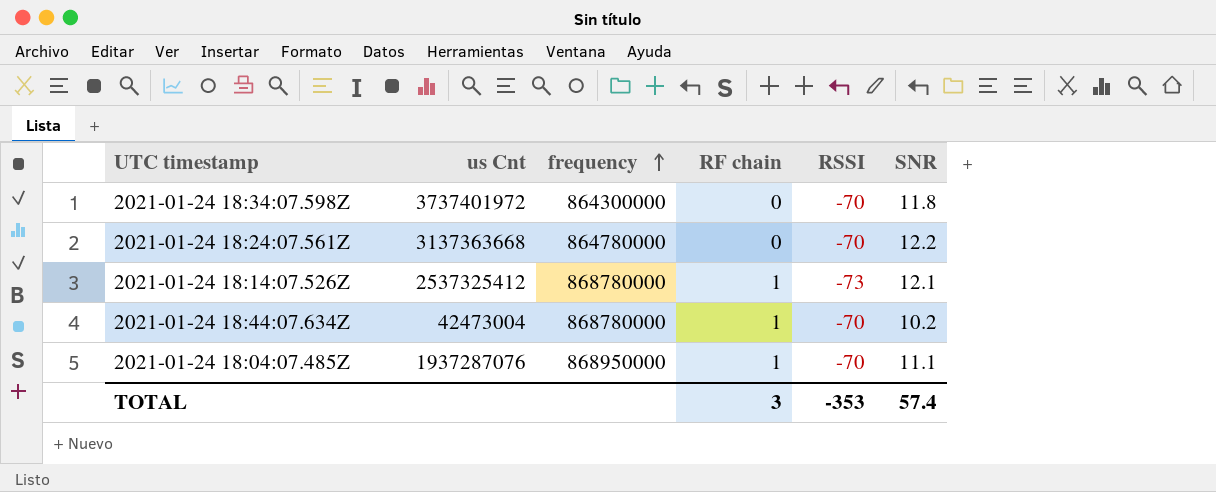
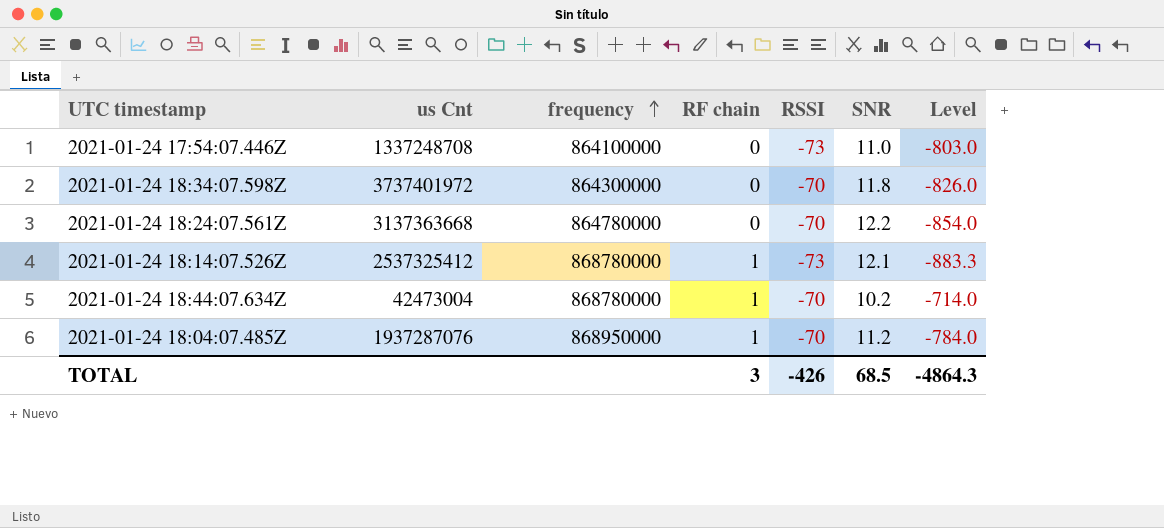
column Level | formula: none -> [RSSI] * [SNR]
row 2021-01-24 17:54:07.446Z: none -> 1337248708 | 864100000 | 0 | -73 | 11.0 | -803.0
2021-01-24 18:04:07.485Z | SNR: 11.1 -> 11.2
TOTAL | RSSI: -353 -> -426
TOTAL | SNR: 57.4 -> 68.5

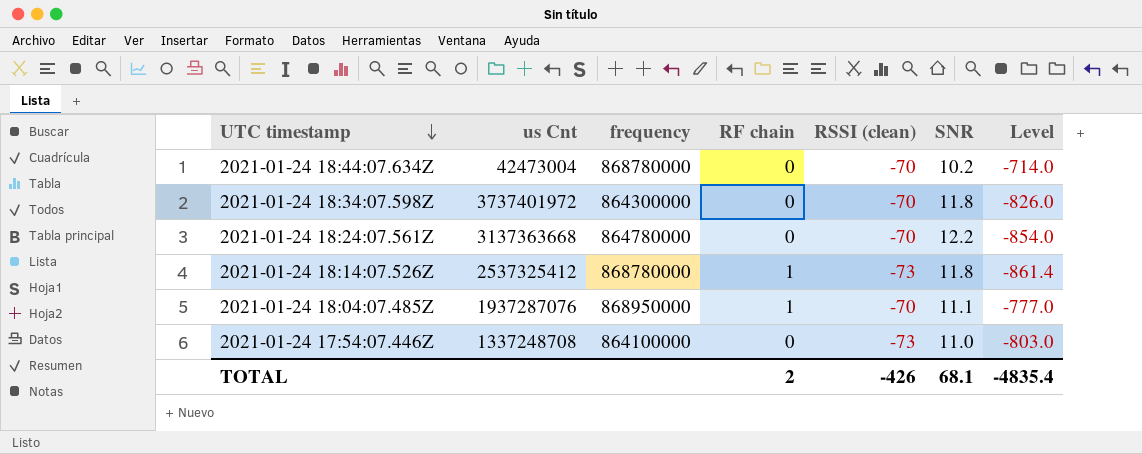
row order: frequency ascending -> UTC timestamp descending
column name: RSSI -> RSSI (clean)
2021-01-24 18:44:07.634Z | RF chain: 1 -> 0
2021-01-24 18:14:07.526Z | SNR: 12.1 -> 11.8
2021-01-24 18:14:07.526Z | Level: -883.3 -> -861.4
2021-01-24 18:04:07.485Z | SNR: 11.2 -> 11.1
2021-01-24 18:04:07.485Z | Level: -784.0 -> -777.0
TOTAL | RF chain: 3 -> 2
TOTAL | SNR: 68.5 -> 68.1
TOTAL | Level: -4864.3 -> -4835.4

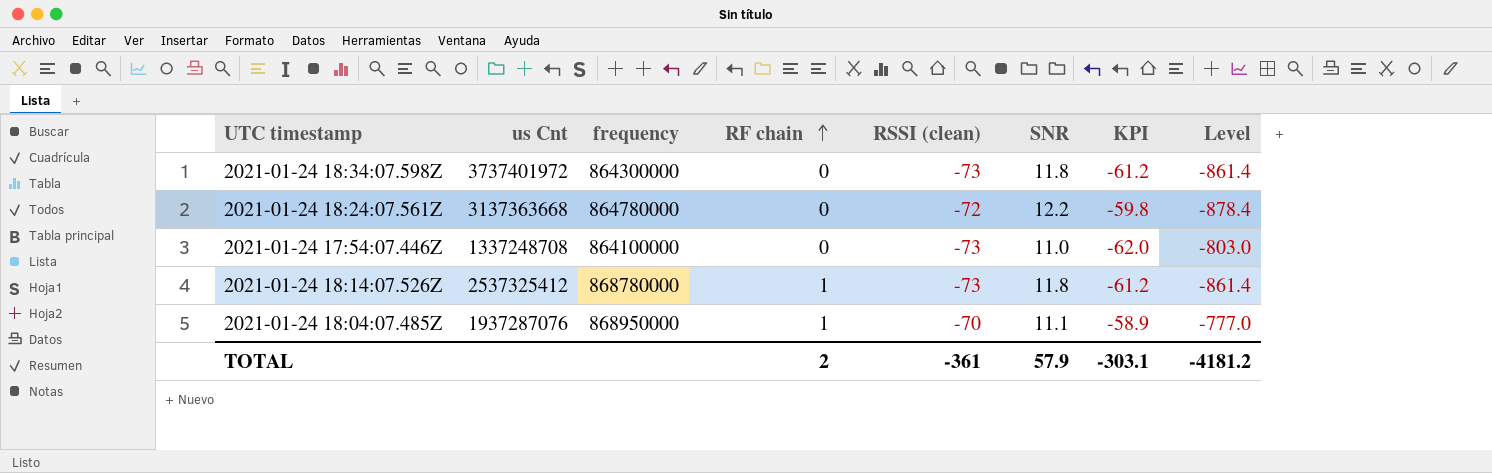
row order: UTC timestamp descending -> RF chain ascending
column KPI | formula: none -> [RSSI (clean)] + [SNR]
row 2021-01-24 18:44:07.634Z: 42473004 | 868780000 | 0 | -70 | 10.2 | -714.0 -> none
2021-01-24 18:34:07.598Z | RSSI (clean): -70 -> -73
2021-01-24 18:34:07.598Z | Level: -826.0 -> -861.4
2021-01-24 18:24:07.561Z | RSSI (clean): -70 -> -72
2021-01-24 18:24:07.561Z | Level: -854.0 -> -878.4
TOTAL | RSSI (clean): -426 -> -361
TOTAL | SNR: 68.1 -> 57.9
TOTAL | Level: -4835.4 -> -4181.2

